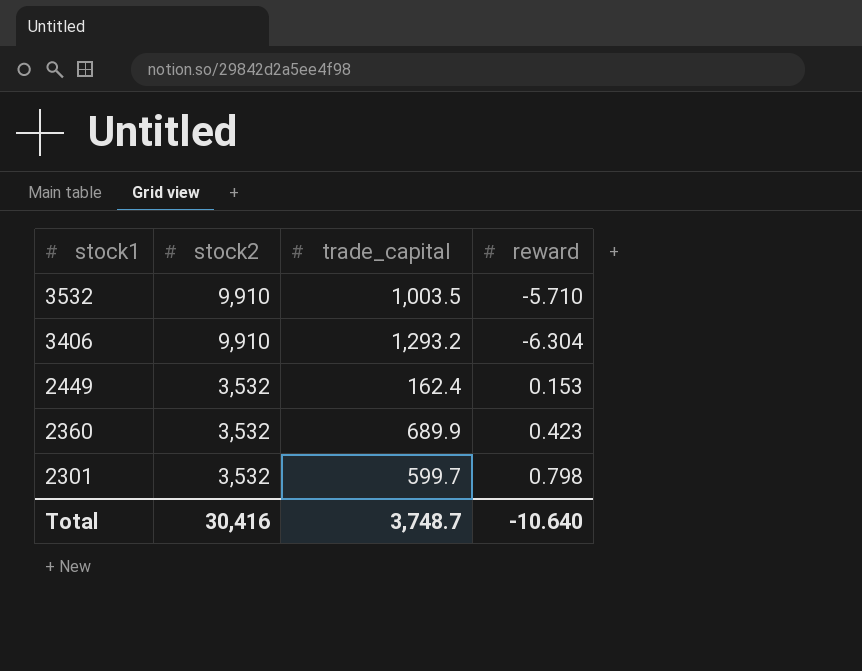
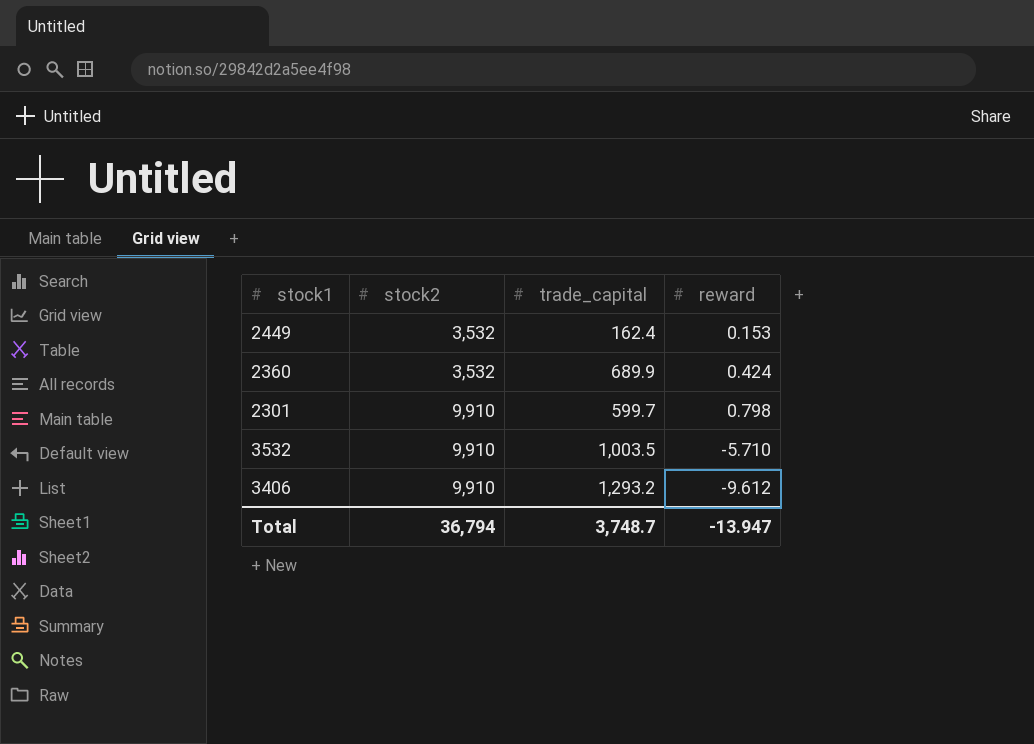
row order: stock1 descending -> stock2 ascending
2360 | reward: 0.423 -> 0.424
2301 | stock2: 3,532 -> 9,910
3406 | reward: -6.304 -> -9.612
Total | stock2: 30,416 -> 36,794
Total | reward: -10.640 -> -13.947

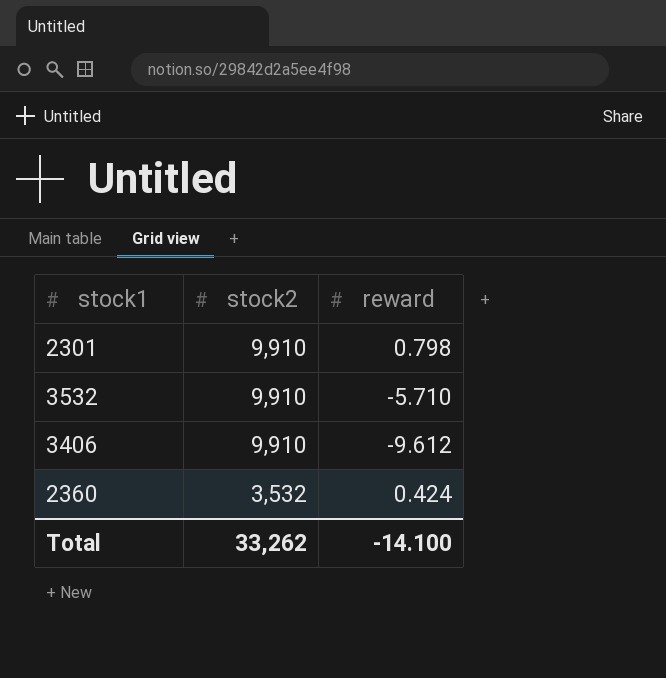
row order: stock2 ascending -> stock2 descending
column trade_capital | position: 3 -> none
row 2449: 3,532 | 162.4 | 0.153 -> none
Total | stock2: 36,794 -> 33,262
Total | reward: -13.947 -> -14.100

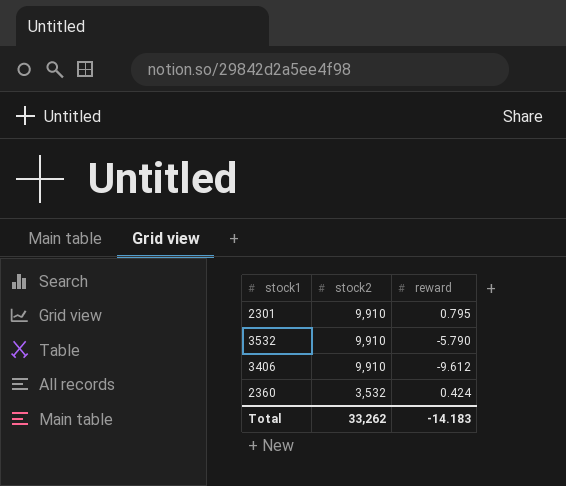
2301 | reward: 0.798 -> 0.795
3532 | reward: -5.710 -> -5.790
Total | reward: -14.100 -> -14.183

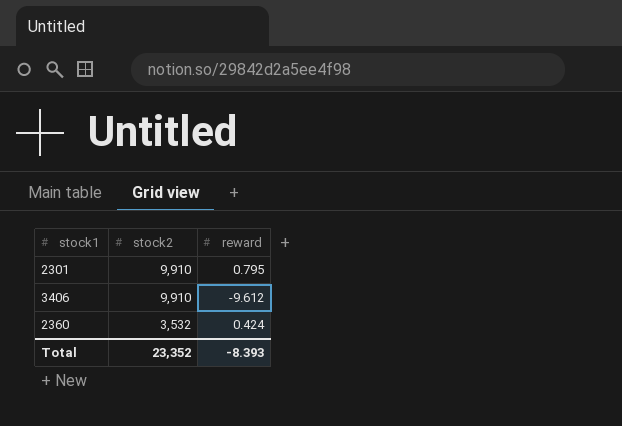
row 3532: 9,910 | -5.790 -> none
Total | stock2: 33,262 -> 23,352
Total | reward: -14.183 -> -8.393

